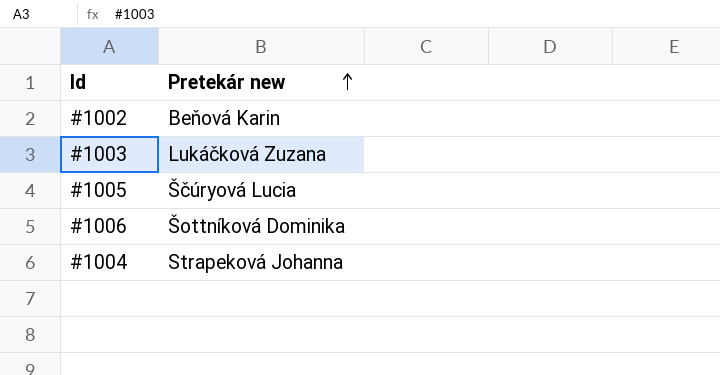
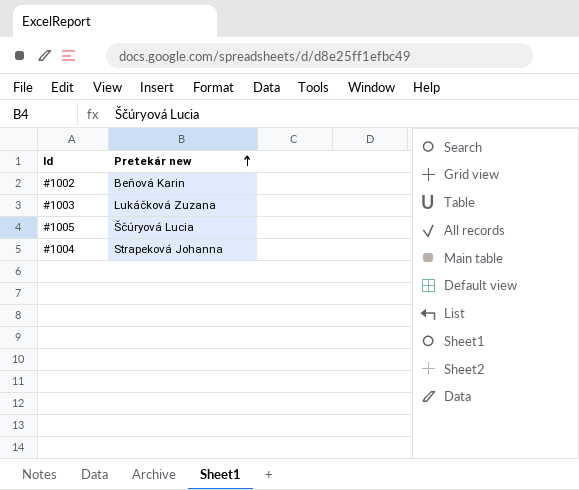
row #1006: Šottníková Dominika -> none

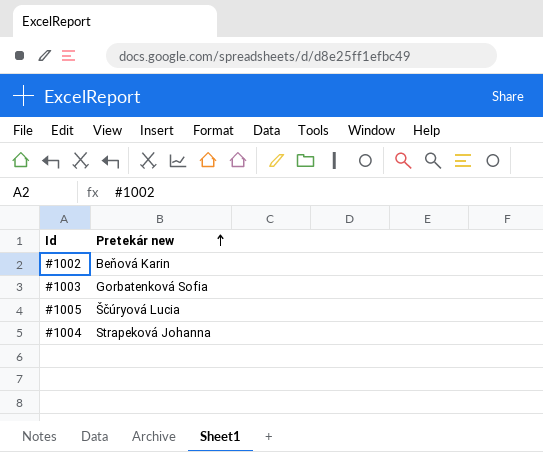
#1003 | Pretekár new: Lukáčková Zuzana -> Gorbatenková Sofia

